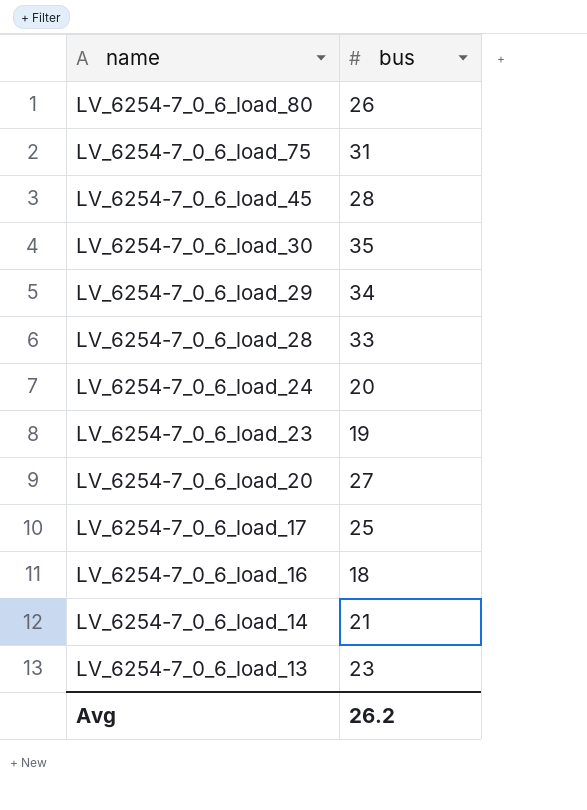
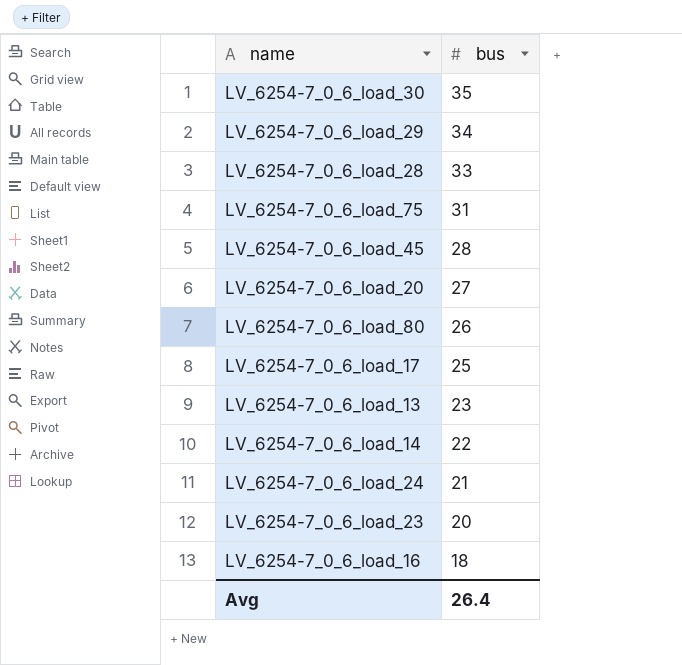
row order: name descending -> bus descending
LV_6254-7_0_6_load_14 | bus: 21 -> 22
LV_6254-7_0_6_load_24 | bus: 20 -> 21
LV_6254-7_0_6_load_23 | bus: 19 -> 20
Avg | bus: 26.2 -> 26.4

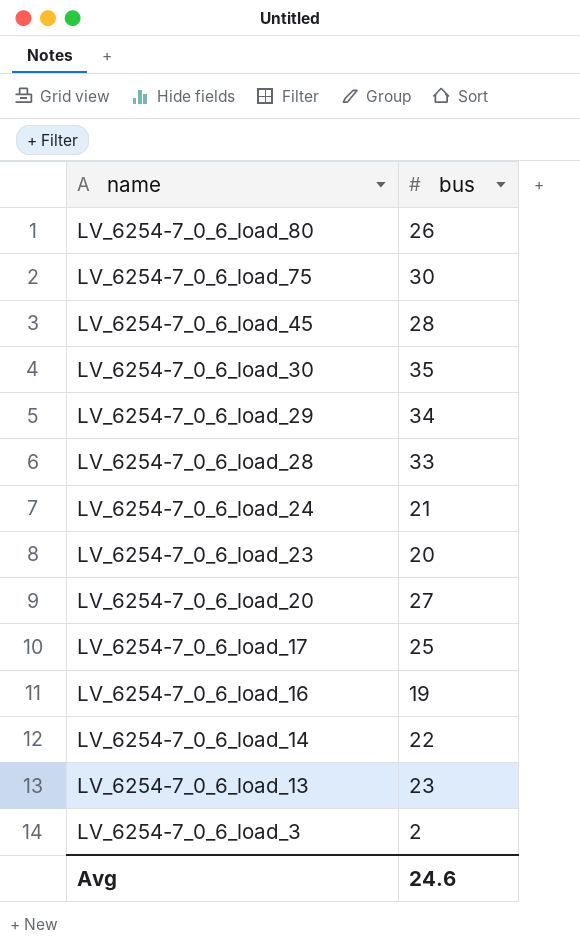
row order: bus descending -> name descending
LV_6254-7_0_6_load_75 | bus: 31 -> 30
LV_6254-7_0_6_load_16 | bus: 18 -> 19
row LV_6254-7_0_6_load_3: none -> 2
Avg | bus: 26.4 -> 24.6

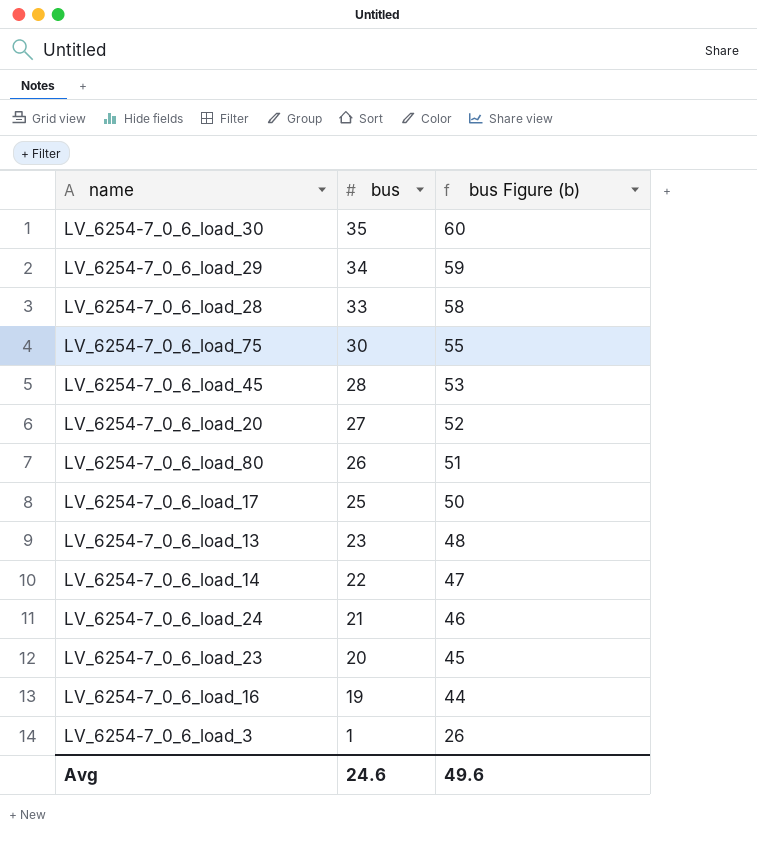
row order: name descending -> bus descending
column bus Figure (b) | formula: none -> [bus] + 25
LV_6254-7_0_6_load_3 | bus: 2 -> 1

